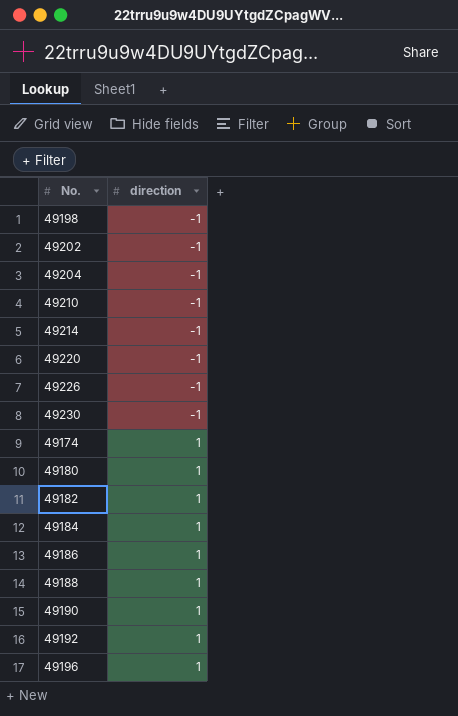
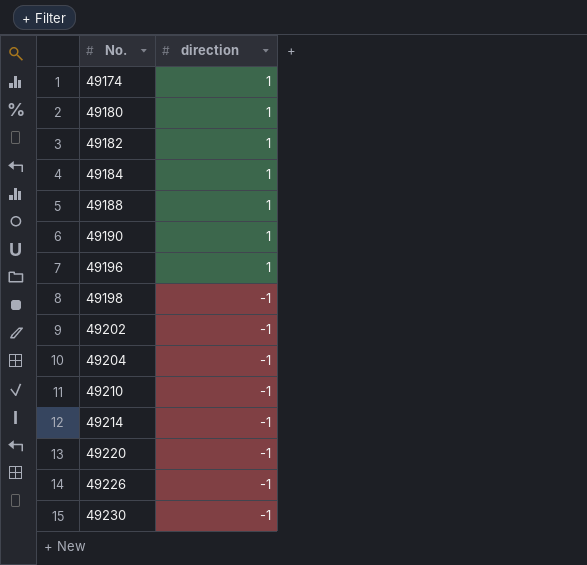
row order: direction ascending -> No. ascending
row 49186: 1 -> none
row 49192: 1 -> none

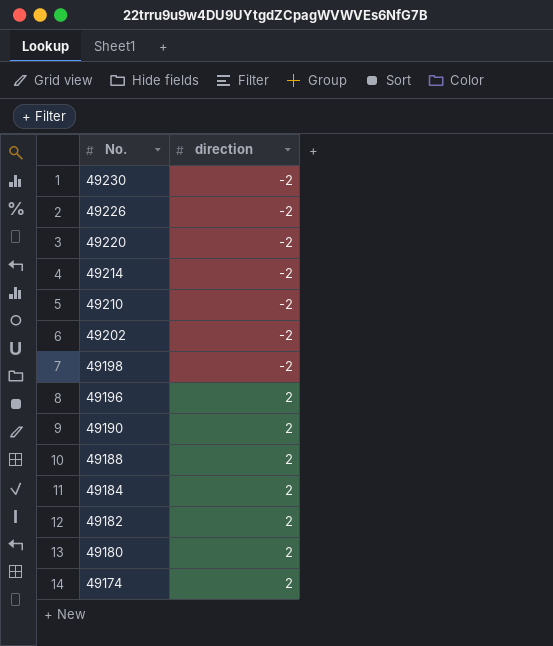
row order: No. ascending -> No. descending
row 49204: -1 -> none
49230 | direction: -1 -> -2
49226 | direction: -1 -> -2
49220 | direction: -1 -> -2
49214 | direction: -1 -> -2
49210 | direction: -1 -> -2
49202 | direction: -1 -> -2
49198 | direction: -1 -> -2
49196 | direction: 1 -> 2
49190 | direction: 1 -> 2
49188 | direction: 1 -> 2
49184 | direction: 1 -> 2
49182 | direction: 1 -> 2
49180 | direction: 1 -> 2
49174 | direction: 1 -> 2

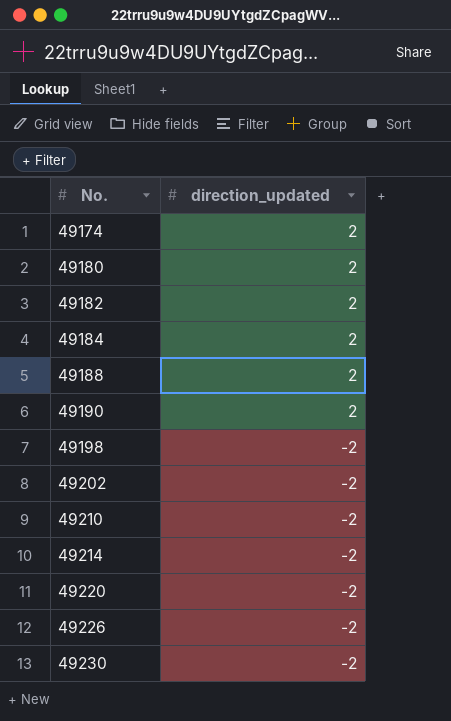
row order: No. descending -> No. ascending
column name: direction -> direction_updated
row 49196: 2 -> none

